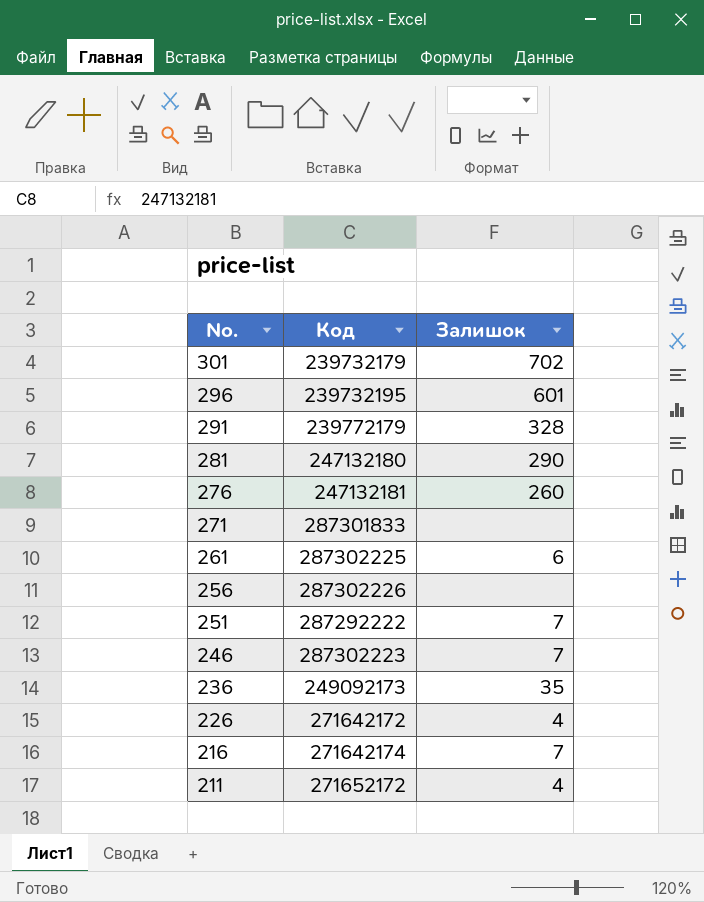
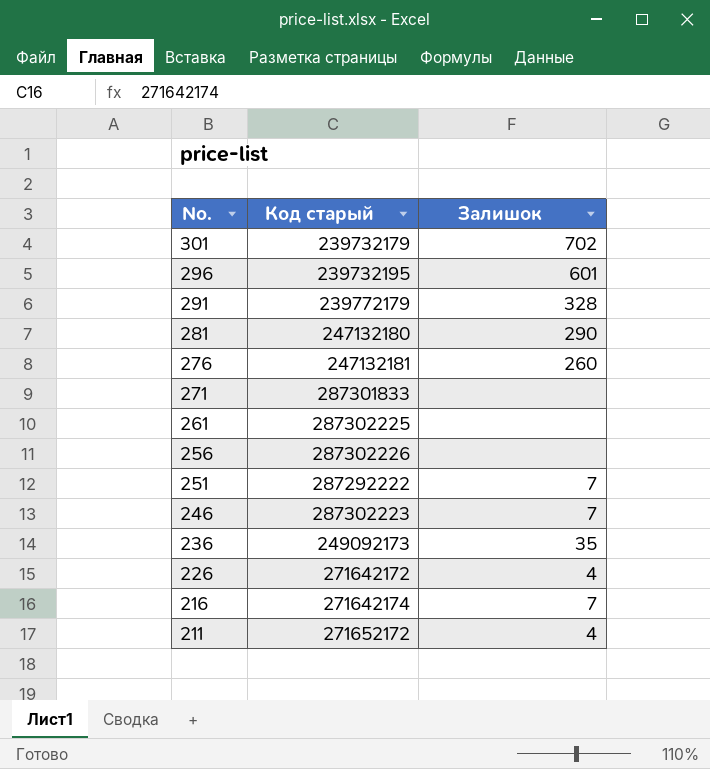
column name: Код -> Код старый
261 | Залишок: 6 -> none

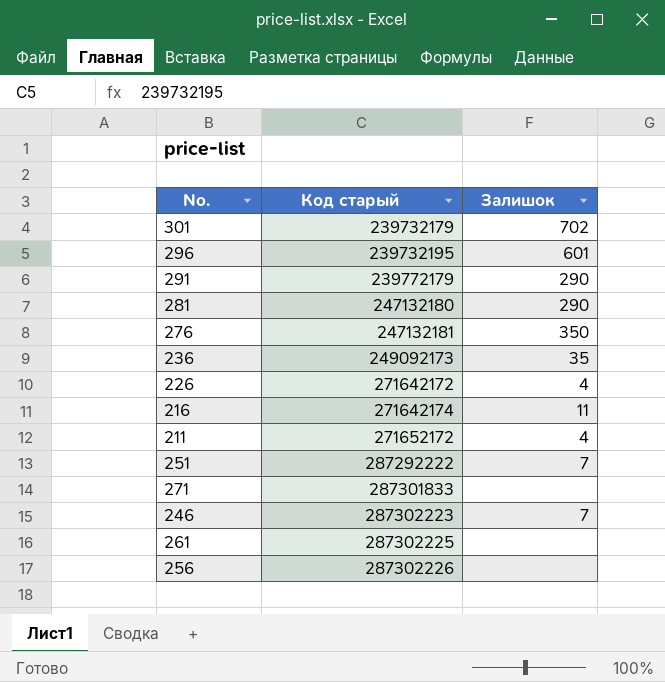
row order: No. descending -> Код старый ascending
291 | Залишок: 328 -> 290
276 | Залишок: 260 -> 350
216 | Залишок: 7 -> 11

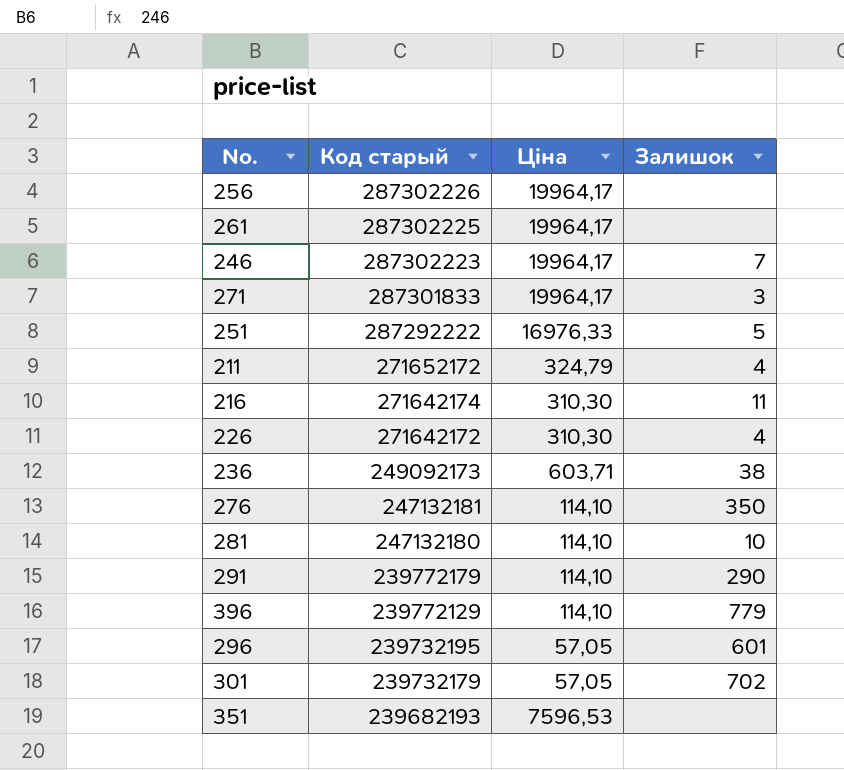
row order: Код старый ascending -> Код старый descending
column Ціна | position: none -> 3
271 | Залишок: none -> 3
251 | Залишок: 7 -> 5
236 | Залишок: 35 -> 38
281 | Залишок: 290 -> 10
row 396: none -> 239772129 | 114,10 | 779
row 351: none -> 239682193 | 7596,53 | none

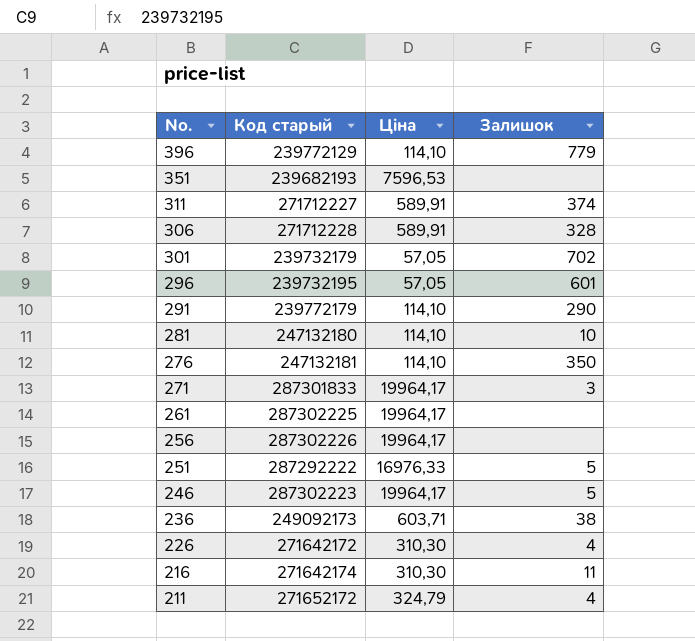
row order: Код старый descending -> No. descending
row 311: none -> 271712227 | 589,91 | 374
row 306: none -> 271712228 | 589,91 | 328
246 | Залишок: 7 -> 5

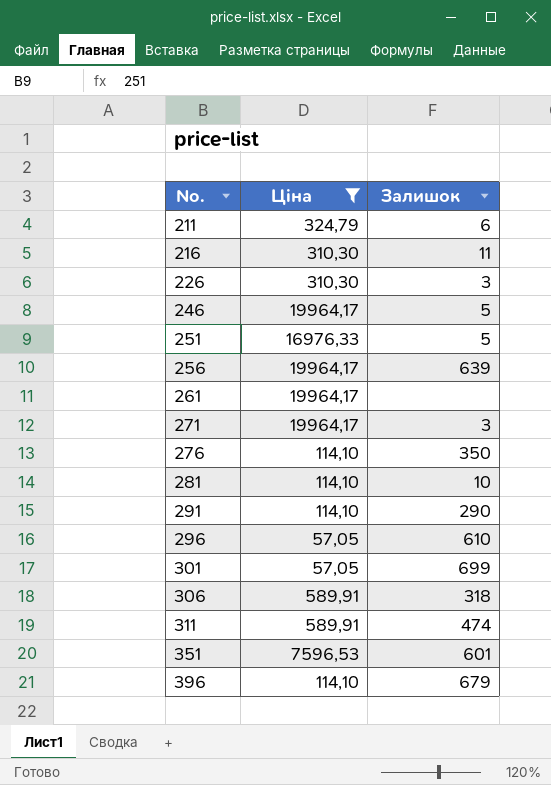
filter: none -> Ціна != 603,71
row order: No. descending -> No. ascending
column Код старый | position: 2 -> none
211 | Залишок: 4 -> 6
226 | Залишок: 4 -> 3
256 | Залишок: none -> 639
296 | Залишок: 601 -> 610
301 | Залишок: 702 -> 699
306 | Залишок: 328 -> 318
311 | Залишок: 374 -> 474
351 | Залишок: none -> 601
396 | Залишок: 779 -> 679

